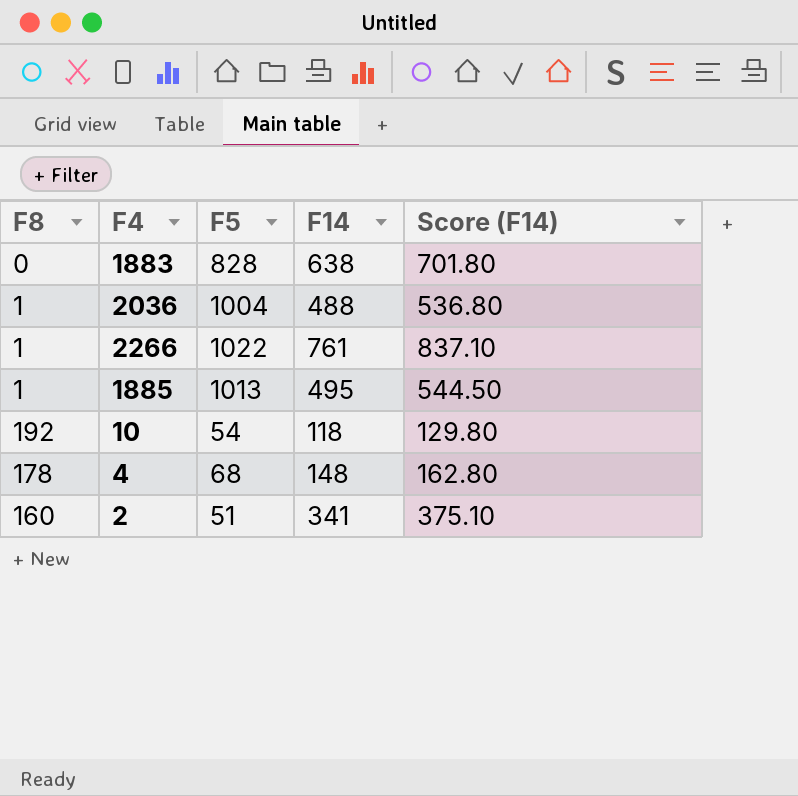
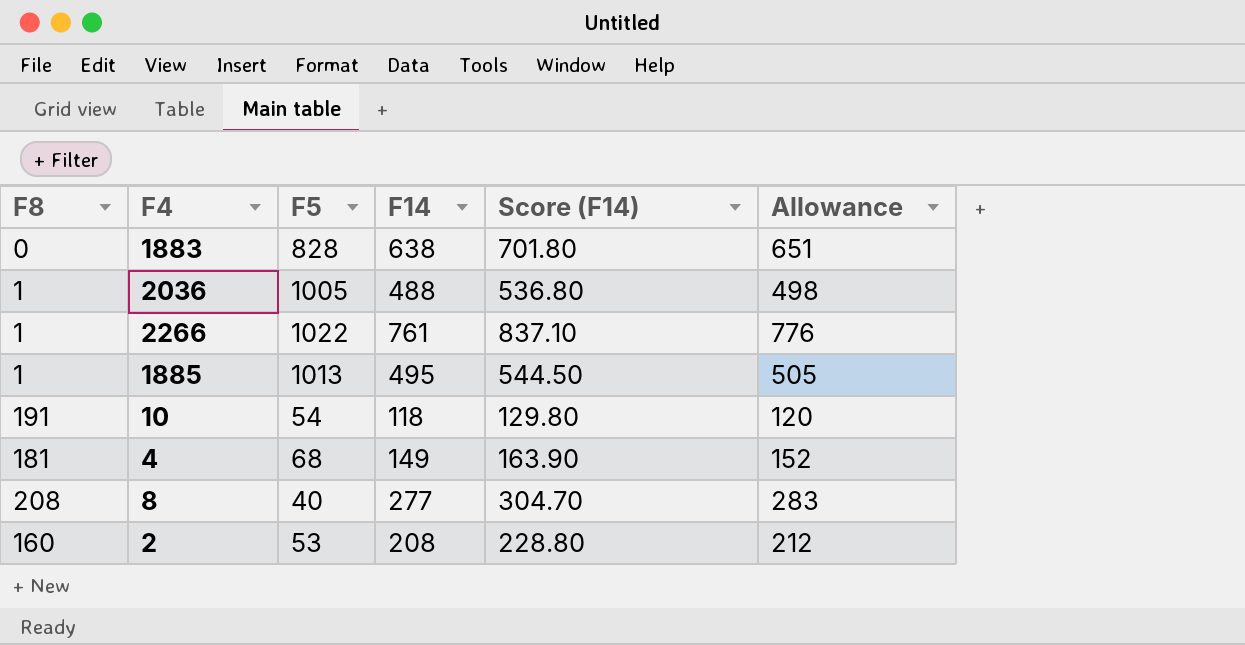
column Allowance | formula: none -> [F14] * 1.02
2036 | F5: 1004 -> 1005
10 | F8: 192 -> 191
4 | F8: 178 -> 181
4 | F14: 148 -> 149
4 | Score (F14): 162.80 -> 163.90
row 8: none -> 208 | 40 | 277 | 304.70 | 283
2 | F5: 51 -> 53
2 | F14: 341 -> 208
2 | Score (F14): 375.10 -> 228.80

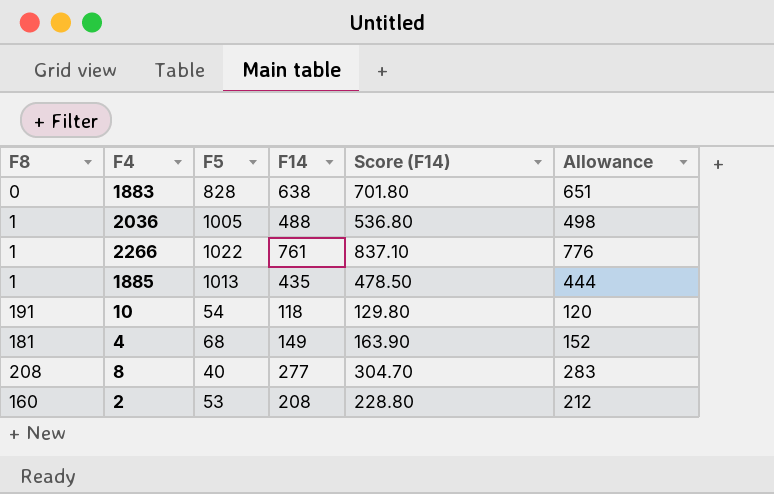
1885 | F14: 495 -> 435
1885 | Score (F14): 544.50 -> 478.50
1885 | Allowance: 505 -> 444

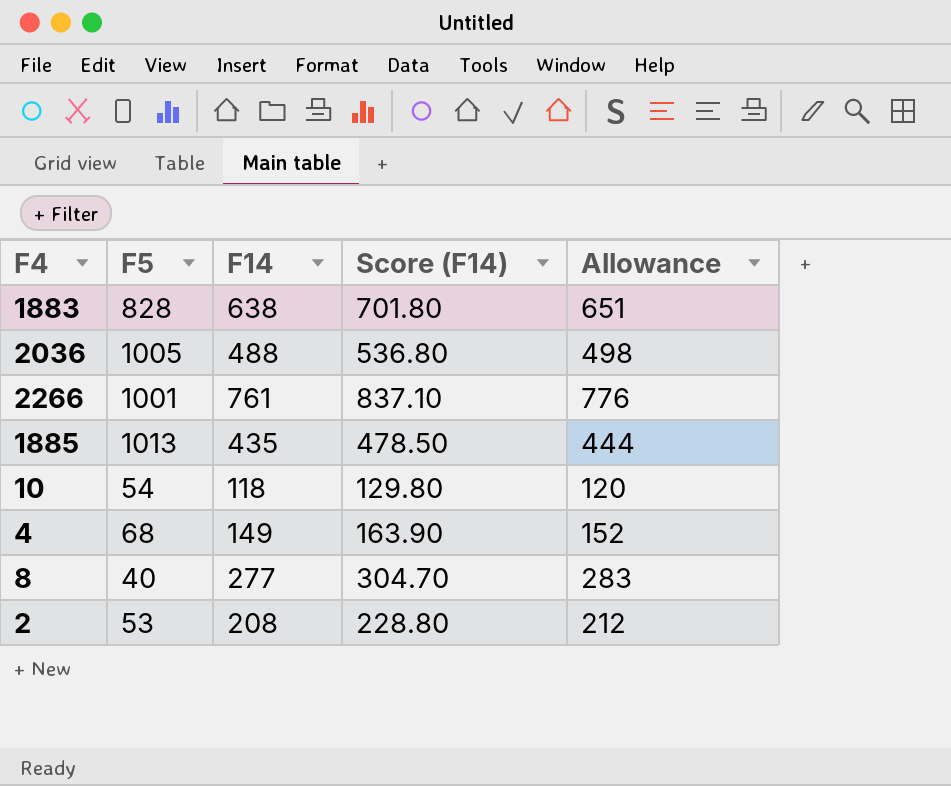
column F8 | position: 1 -> none
2266 | F5: 1022 -> 1001

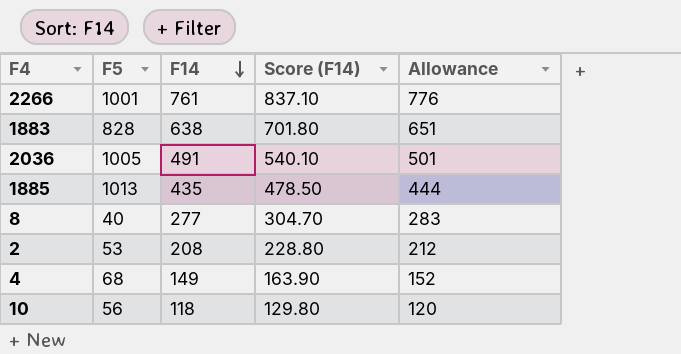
row order: none -> F14 descending
2036 | F14: 488 -> 491
2036 | Score (F14): 536.80 -> 540.10
2036 | Allowance: 498 -> 501
10 | F5: 54 -> 56

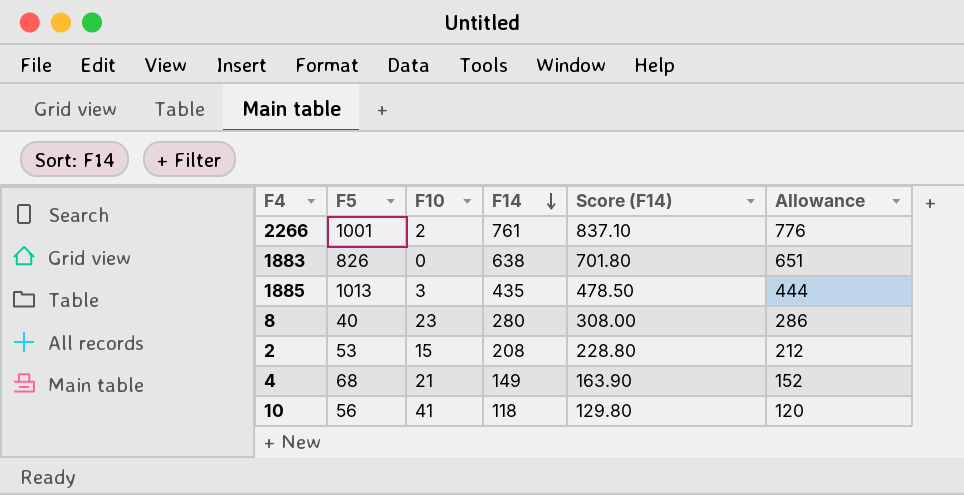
column F10 | position: none -> 3
row 2036: 1005 | 491 | 540.10 | 501 -> none
1883 | F5: 828 -> 826
8 | F14: 277 -> 280
8 | Score (F14): 304.70 -> 308.00
8 | Allowance: 283 -> 286

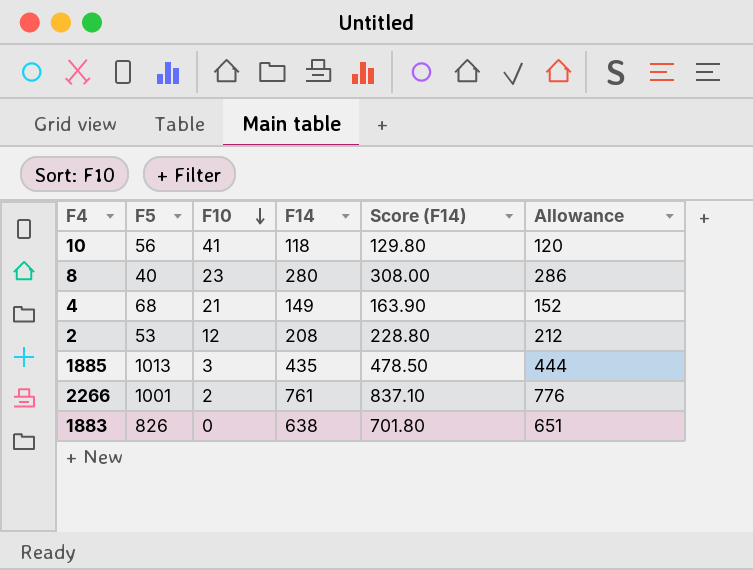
row order: F14 descending -> F10 descending
2 | F10: 15 -> 12

